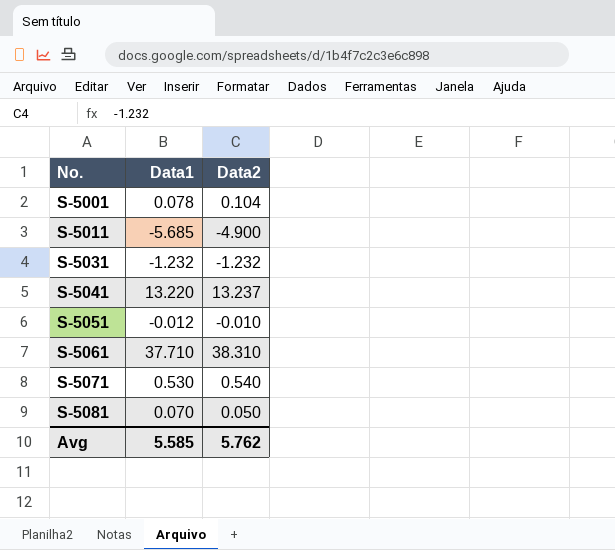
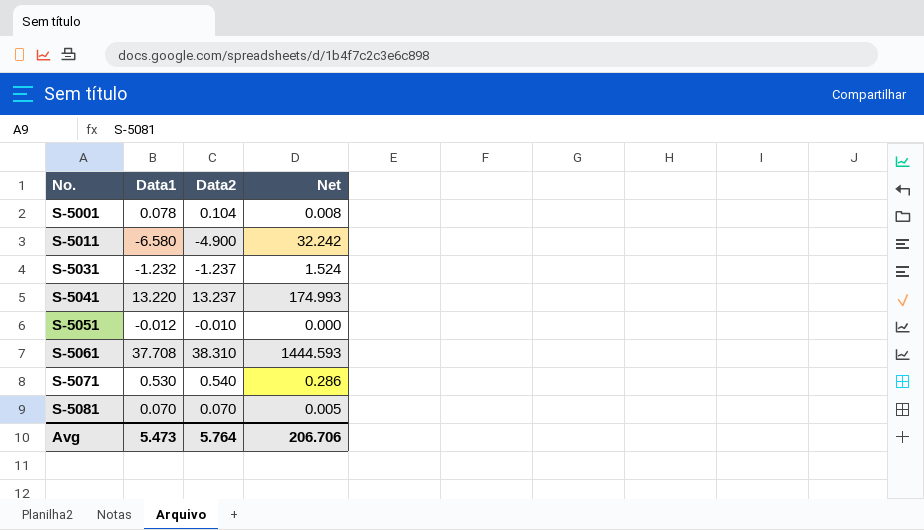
column Net | formula: none -> [Data1] * [Data2]
S-5011 | Data1: -5.685 -> -6.580
S-5031 | Data2: -1.232 -> -1.237
S-5061 | Data1: 37.710 -> 37.708
S-5081 | Data2: 0.050 -> 0.070
Avg | Data1: 5.585 -> 5.473
Avg | Data2: 5.762 -> 5.764

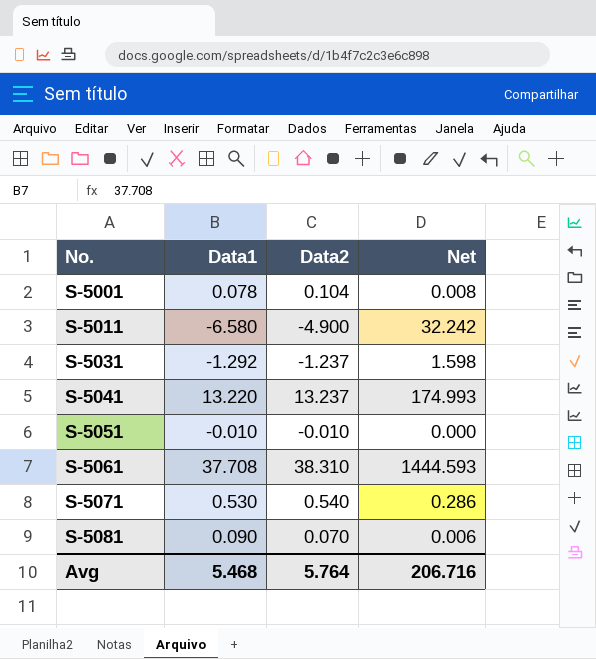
S-5031 | Data1: -1.232 -> -1.292
S-5031 | Net: 1.524 -> 1.598
S-5051 | Data1: -0.012 -> -0.010
S-5081 | Data1: 0.070 -> 0.090
S-5081 | Net: 0.005 -> 0.006
Avg | Data1: 5.473 -> 5.468
Avg | Net: 206.706 -> 206.716

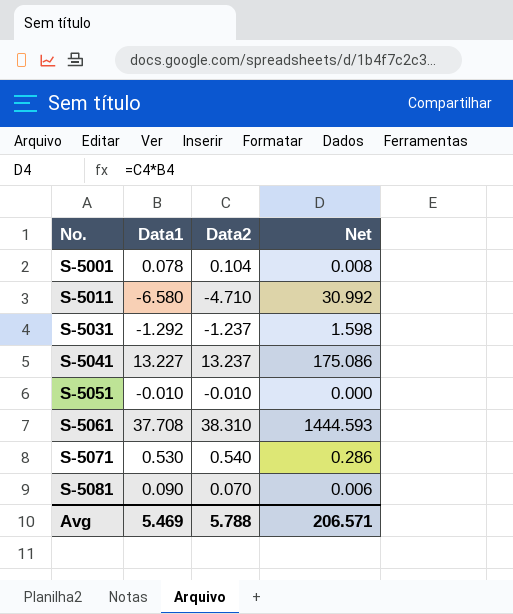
S-5011 | Data2: -4.900 -> -4.710
S-5011 | Net: 32.242 -> 30.992
S-5041 | Data1: 13.220 -> 13.227
S-5041 | Net: 174.993 -> 175.086
Avg | Data1: 5.468 -> 5.469
Avg | Data2: 5.764 -> 5.788
Avg | Net: 206.716 -> 206.571

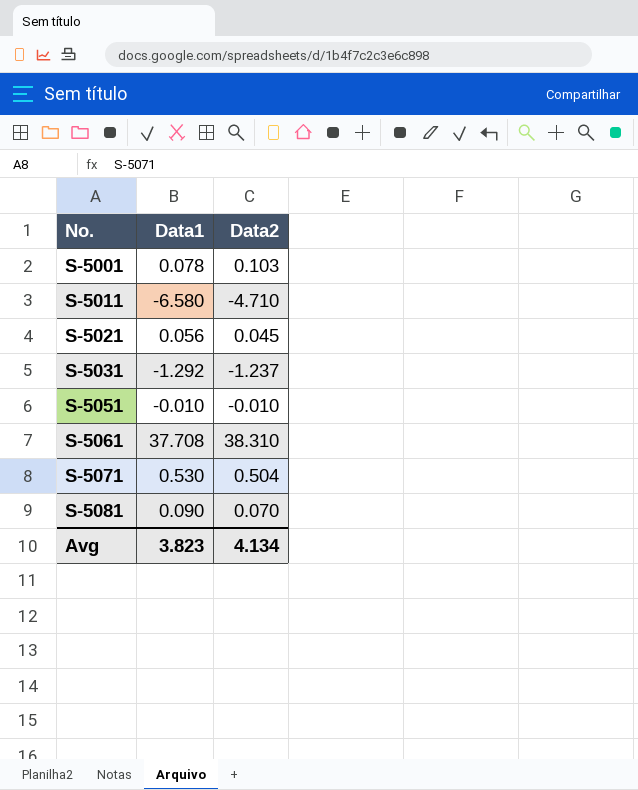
column Net | formula: [Data1] * [Data2] -> none
row S-5041: 13.227 | 13.237 | 175.086 -> none
S-5001 | Data2: 0.104 -> 0.103
row S-5021: none -> 0.056 | 0.045
S-5071 | Data2: 0.540 -> 0.504
Avg | Data1: 5.469 -> 3.823
Avg | Data2: 5.788 -> 4.134

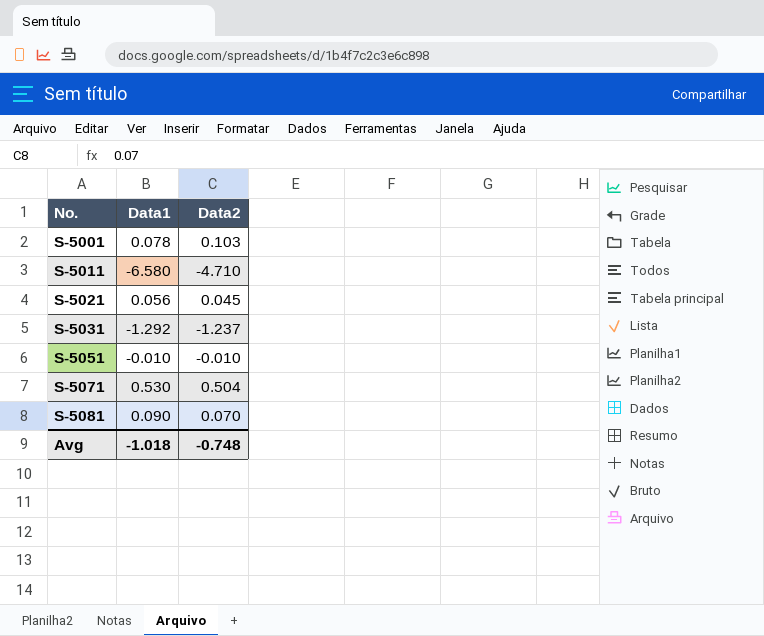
row S-5061: 37.708 | 38.310 -> none
Avg | Data1: 3.823 -> -1.018
Avg | Data2: 4.134 -> -0.748

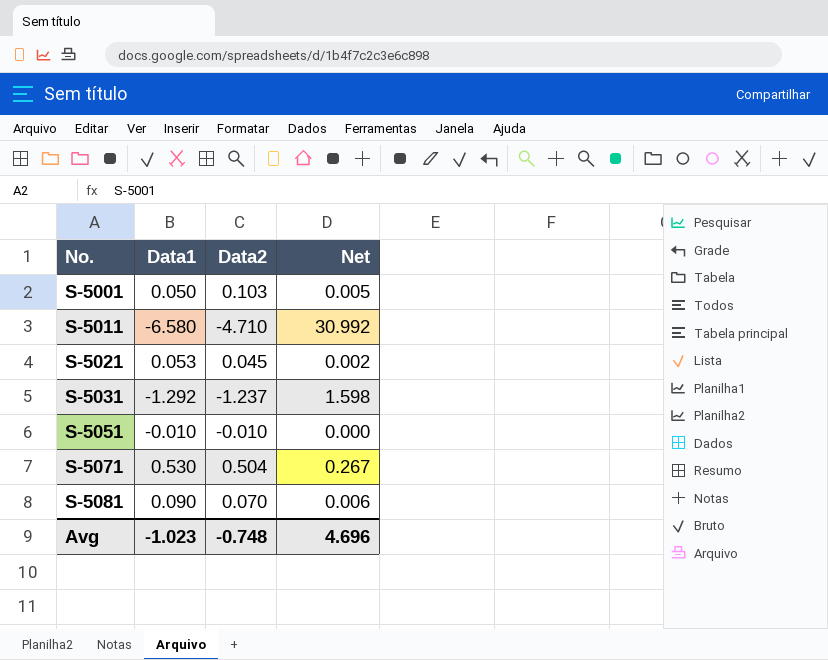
column Net | formula: none -> [Data1] * [Data2]
S-5001 | Data1: 0.078 -> 0.050
S-5021 | Data1: 0.056 -> 0.053
Avg | Data1: -1.018 -> -1.023

